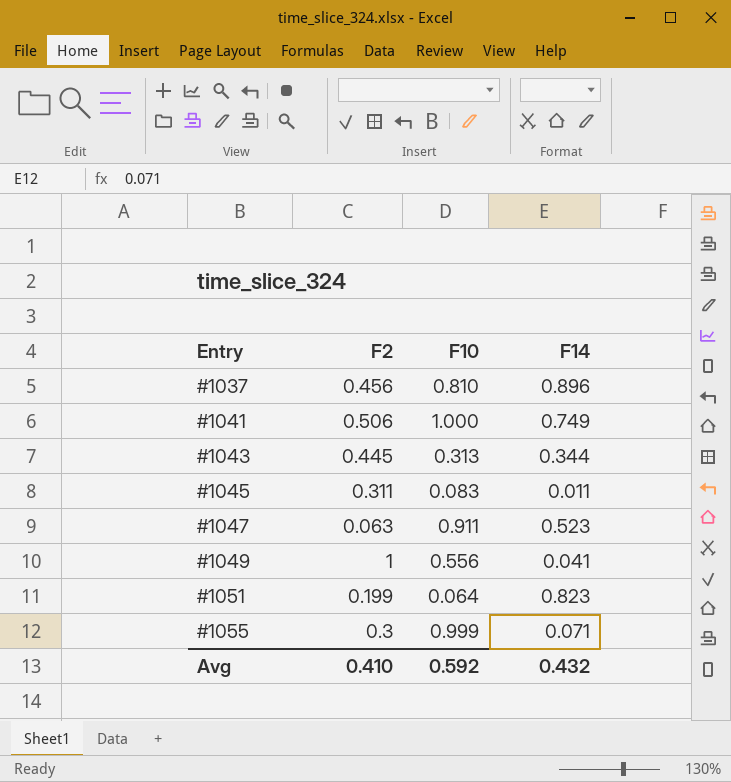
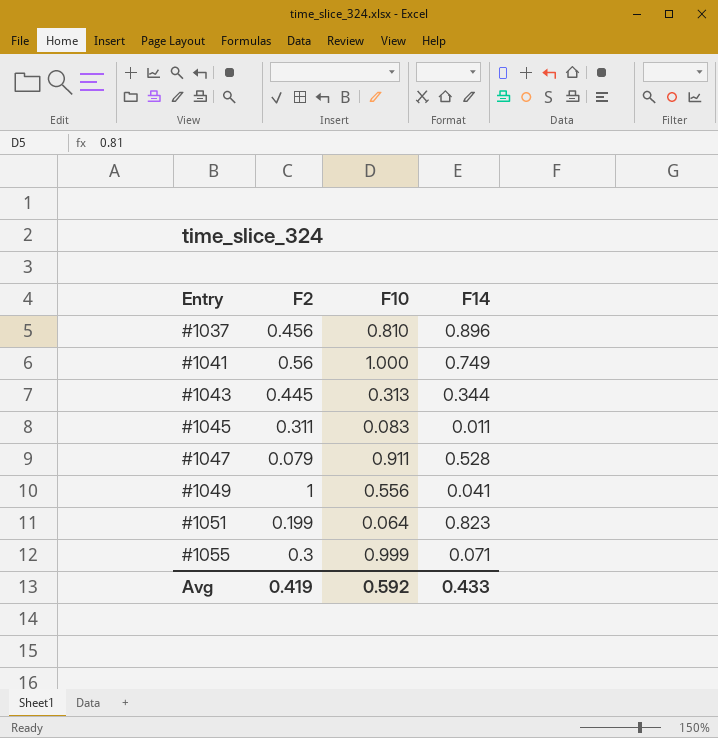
#1041 | F2: 0.506 -> 0.56
#1047 | F2: 0.063 -> 0.079
#1047 | F14: 0.523 -> 0.528
Avg | F2: 0.410 -> 0.419
Avg | F14: 0.432 -> 0.433

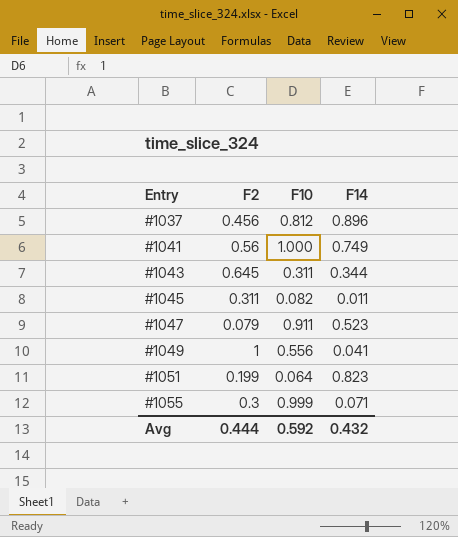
#1037 | F10: 0.810 -> 0.812
#1043 | F2: 0.445 -> 0.645
#1043 | F10: 0.313 -> 0.311
#1045 | F10: 0.083 -> 0.082
#1047 | F14: 0.528 -> 0.523
Avg | F2: 0.419 -> 0.444
Avg | F14: 0.433 -> 0.432

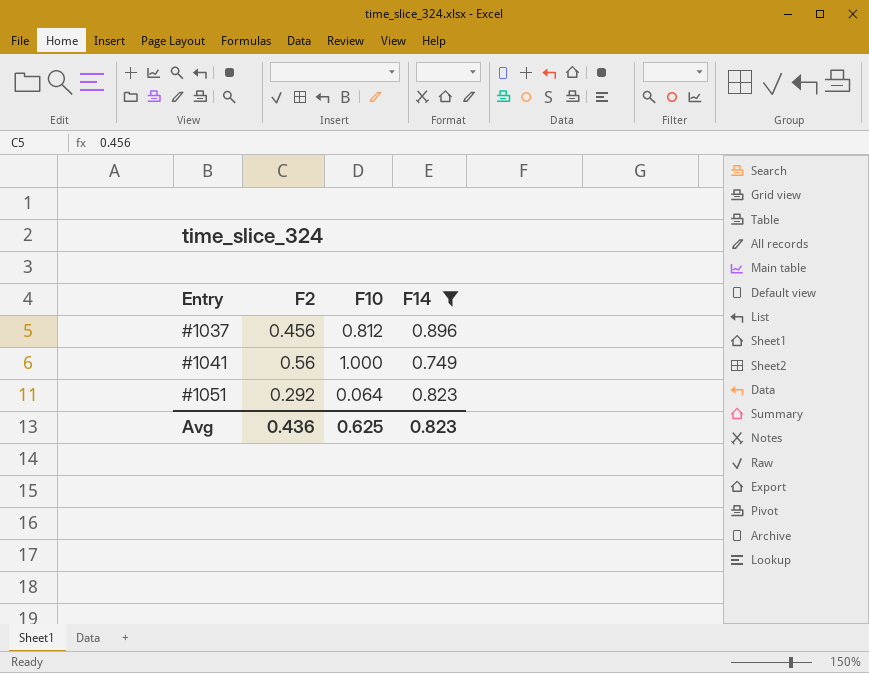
filter: none -> F14 >= 0.749
#1051 | F2: 0.199 -> 0.292
Avg | F2: 0.444 -> 0.436
Avg | F10: 0.592 -> 0.625
Avg | F14: 0.432 -> 0.823

